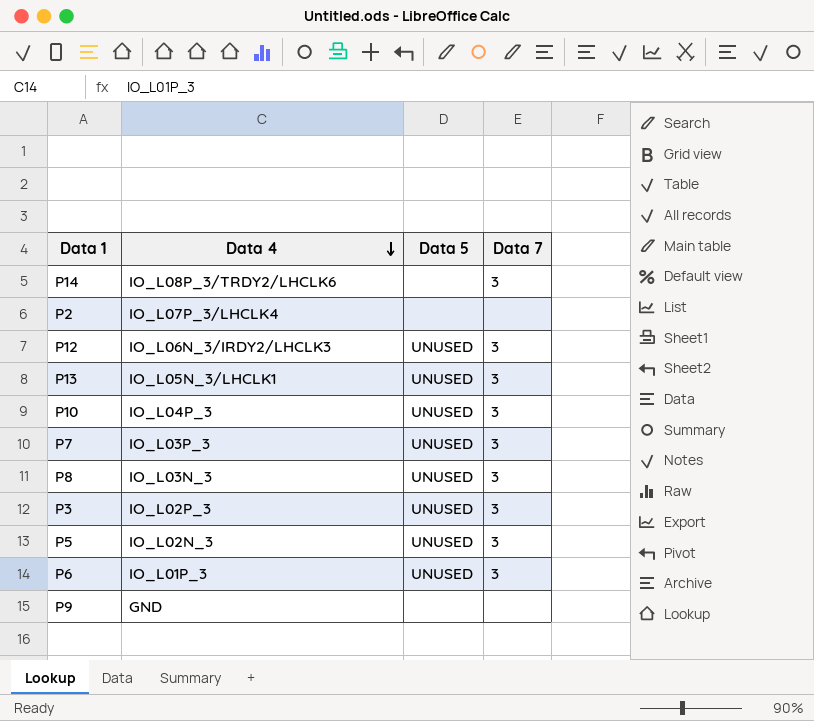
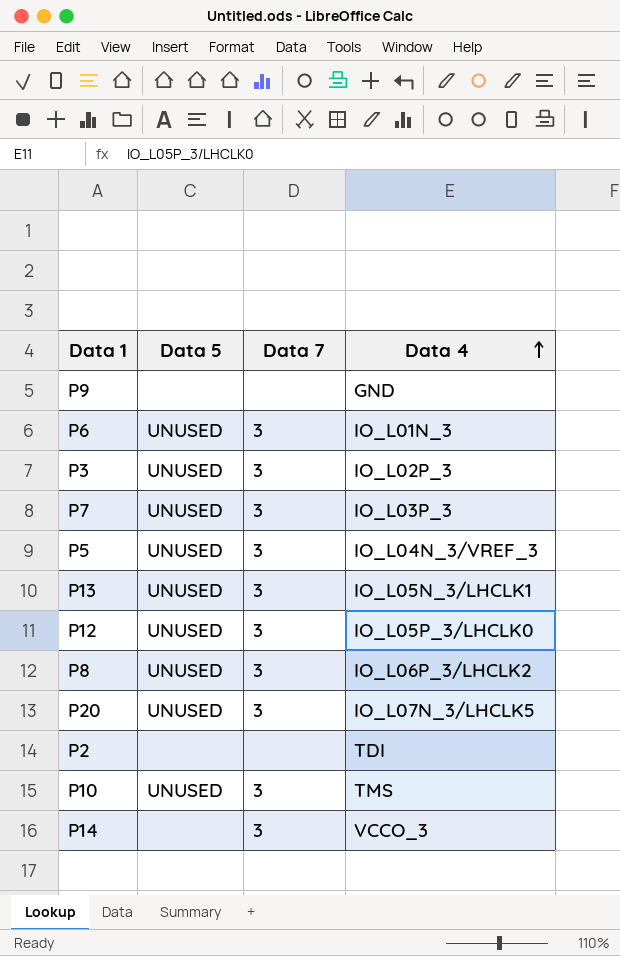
row order: Data 4 descending -> Data 4 ascending
column Data 4 | position: 2 -> 4
P6 | Data 4: IO_L01P_3 -> IO_L01N_3
P5 | Data 4: IO_L02N_3 -> IO_L04N_3/VREF_3
P12 | Data 4: IO_L06N_3/IRDY2/LHCLK3 -> IO_L05P_3/LHCLK0
P8 | Data 4: IO_L03N_3 -> IO_L06P_3/LHCLK2
row P20: none -> UNUSED | 3 | IO_L07N_3/LHCLK5
P2 | Data 4: IO_L07P_3/LHCLK4 -> TDI
P10 | Data 4: IO_L04P_3 -> TMS
P14 | Data 4: IO_L08P_3/TRDY2/LHCLK6 -> VCCO_3

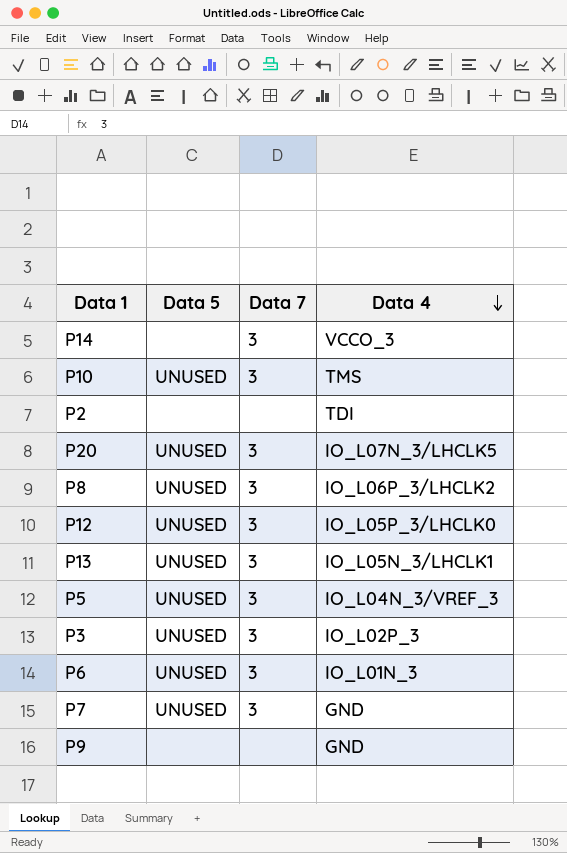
row order: Data 4 ascending -> Data 4 descending
P7 | Data 4: IO_L03P_3 -> GND

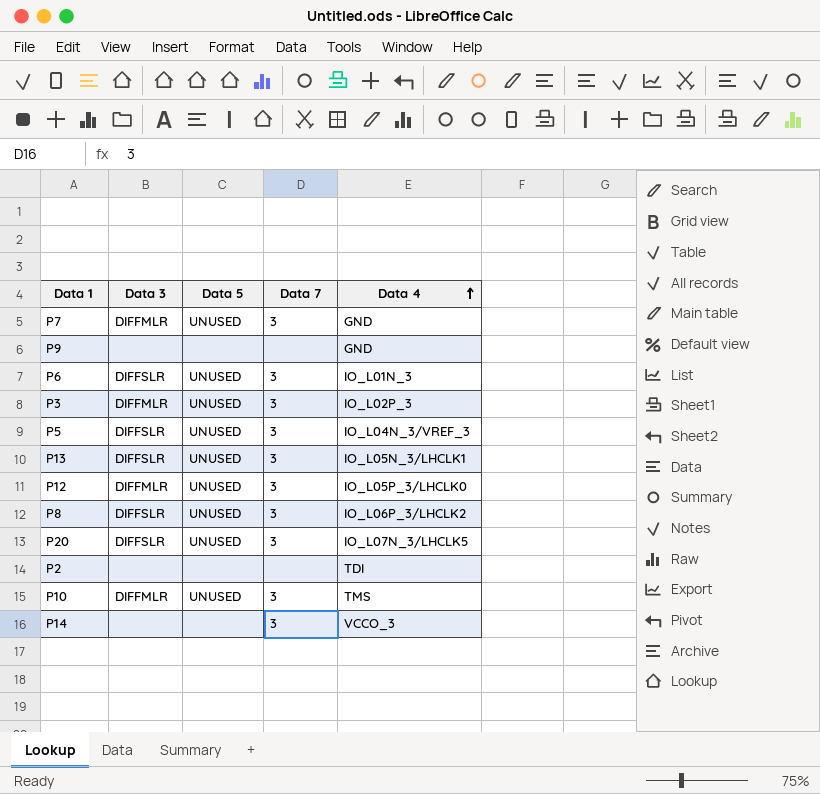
row order: Data 4 descending -> Data 4 ascending
column Data 3 | position: none -> 2

